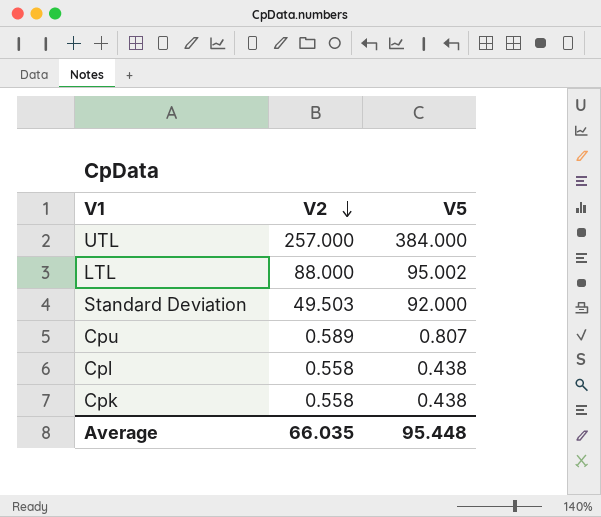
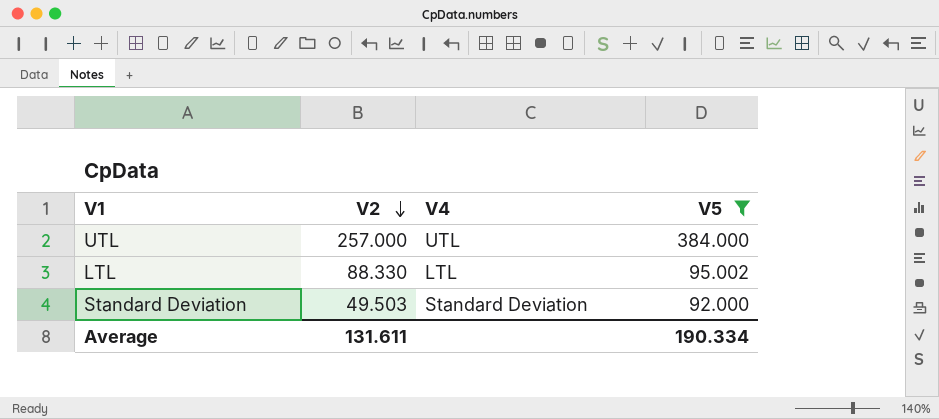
filter: none -> V5 >= 92.000
column V4 | position: none -> 3
LTL | V2: 88.000 -> 88.330
Average | V2: 66.035 -> 131.611
Average | V5: 95.448 -> 190.334

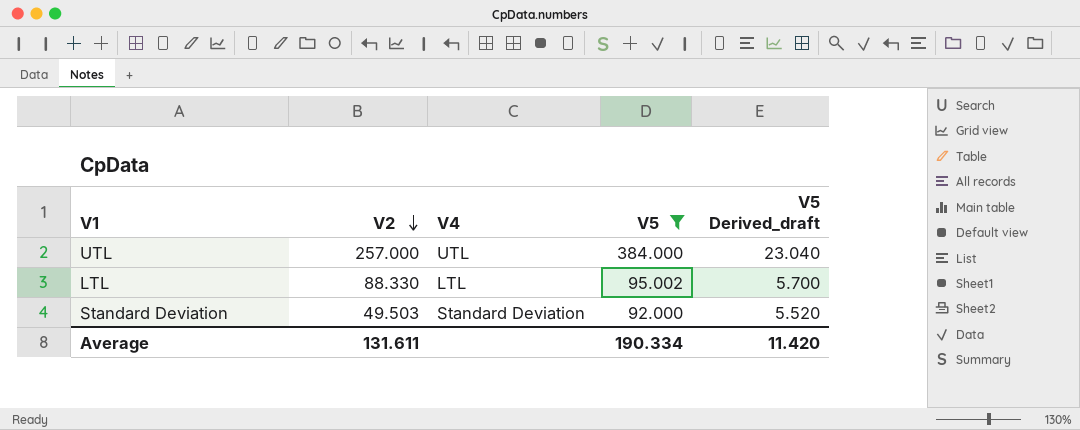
column V5 Derived_draft | formula: none -> [V5] * 0.06

